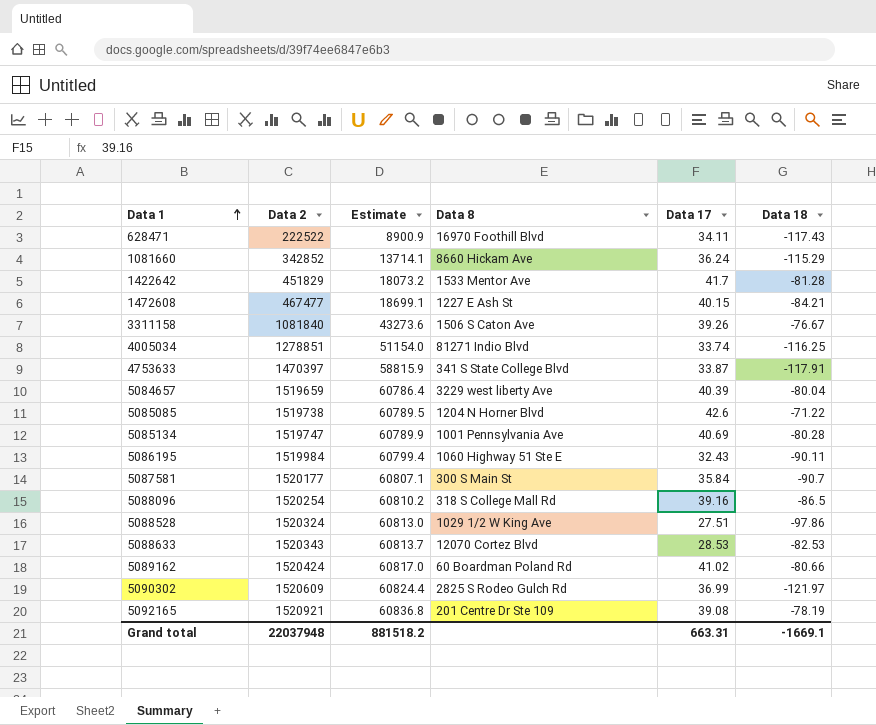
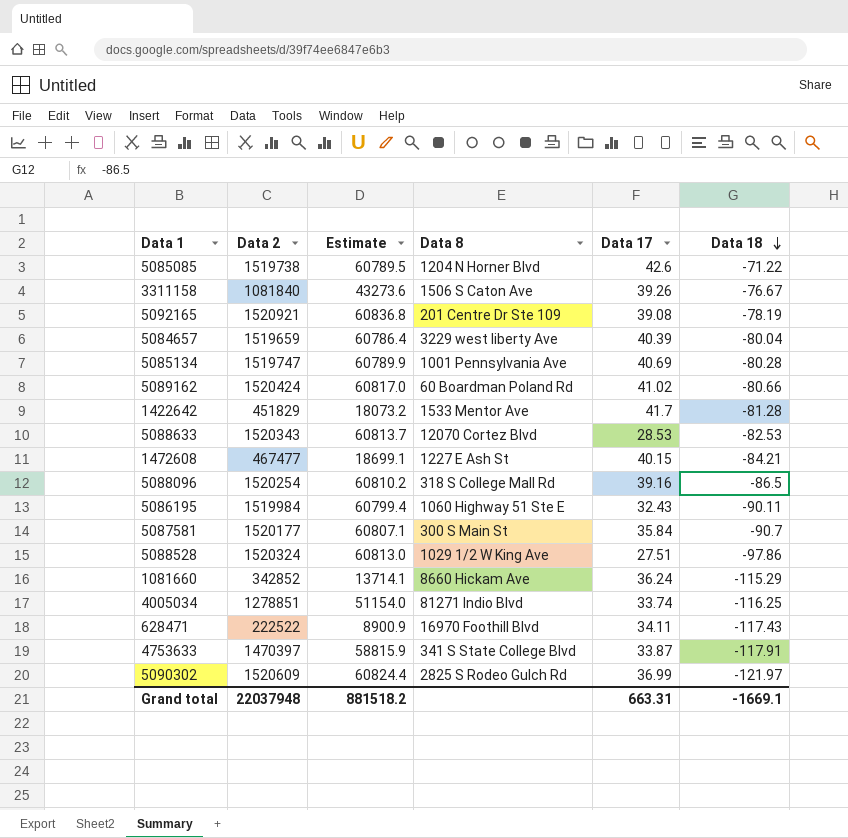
row order: Data 1 ascending -> Data 18 descending

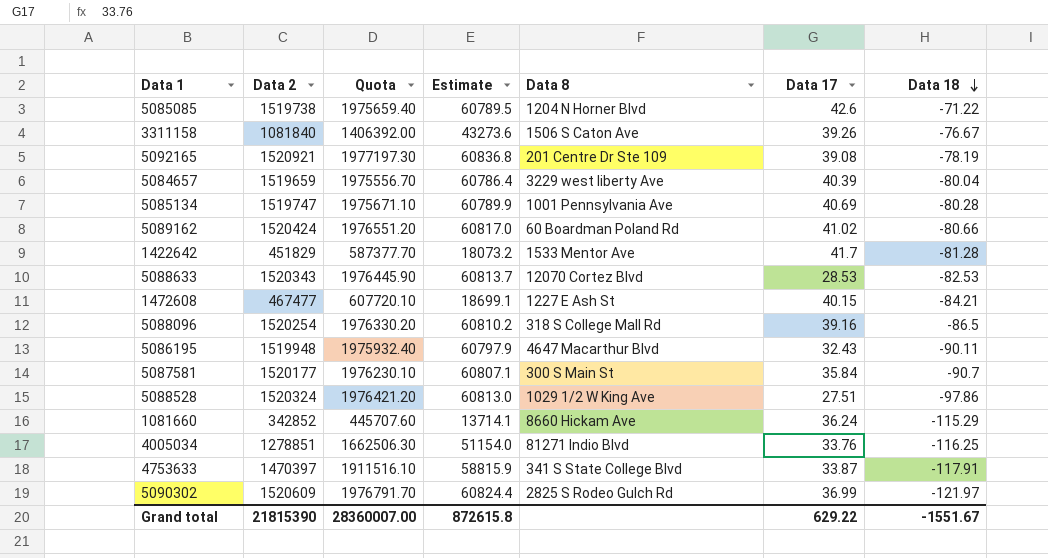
column Quota | formula: none -> [Data 2] * 1.3
row 628471: 222522 | 8900.9 | 16970 Foothill Blvd | 34.11 | -117.43 -> none
5086195 | Data 2: 1519984 -> 1519948
5086195 | Estimate: 60799.4 -> 60797.9
5086195 | Data 8: 1060 Highway 51 Ste E -> 4647 Macarthur Blvd
4005034 | Data 17: 33.74 -> 33.76
Grand total | Data 2: 22037948 -> 21815390
Grand total | Estimate: 881518.2 -> 872615.8
Grand total | Data 17: 663.31 -> 629.22
Grand total | Data 18: -1669.1 -> -1551.67

